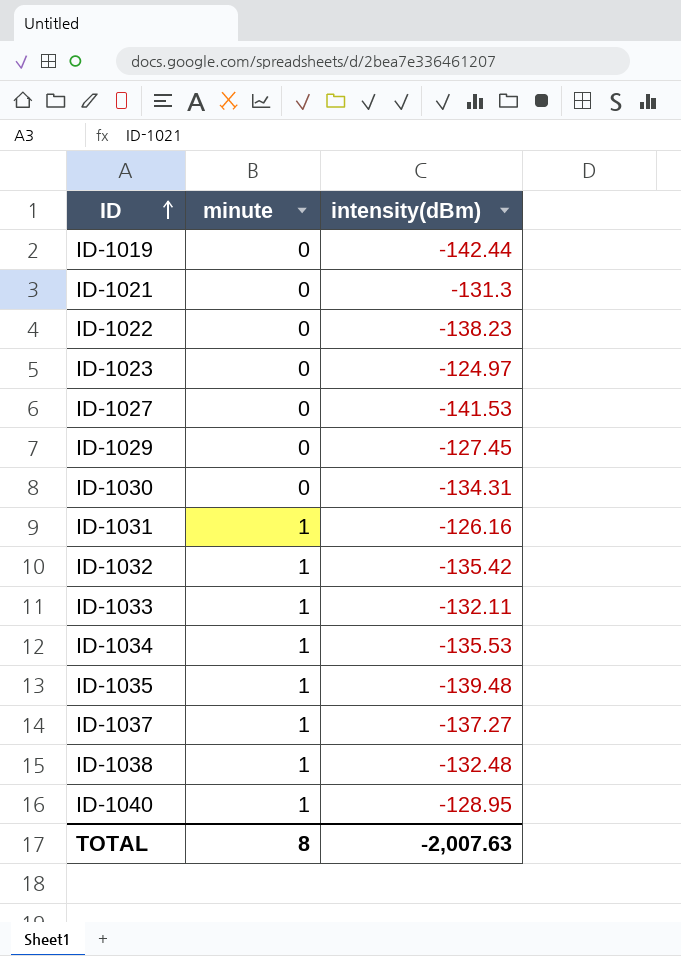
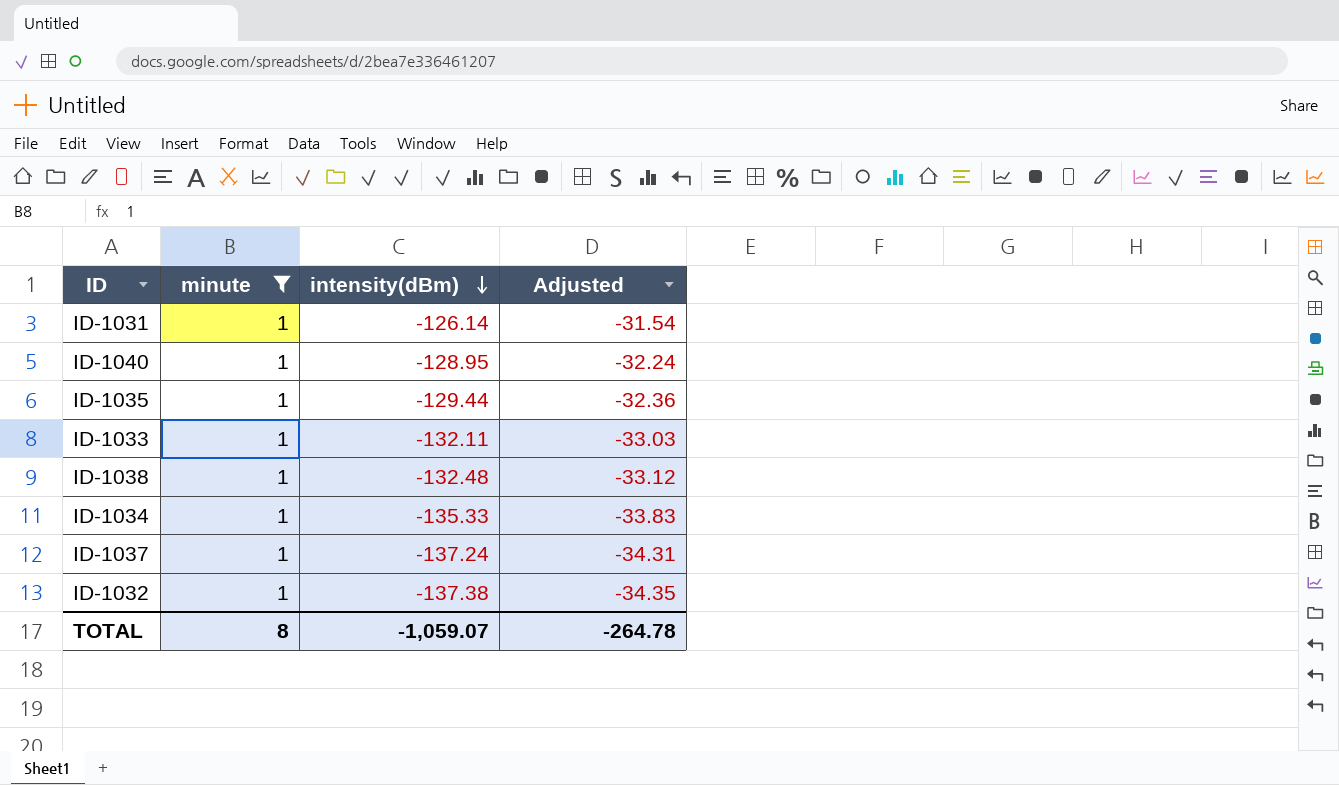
filter: none -> minute = 1
row order: ID ascending -> intensity(dBm) descending
column Adjusted | formula: none -> [intensity(dBm)] * 0.25
ID-1031 | intensity(dBm): -126.16 -> -126.14
ID-1035 | intensity(dBm): -139.48 -> -129.44
ID-1034 | intensity(dBm): -135.53 -> -135.33
ID-1037 | intensity(dBm): -137.27 -> -137.24
ID-1032 | intensity(dBm): -135.42 -> -137.38
TOTAL | intensity(dBm): -2,007.63 -> -1,059.07

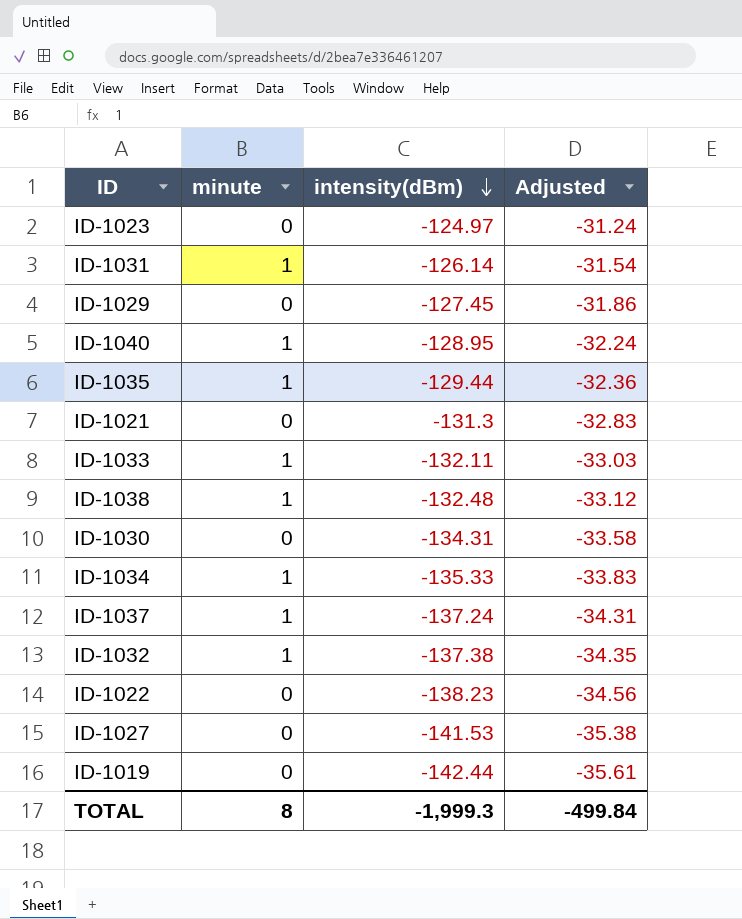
filter: minute = 1 -> none
TOTAL | intensity(dBm): -1,059.07 -> -1,999.3
TOTAL | Adjusted: -264.78 -> -499.84

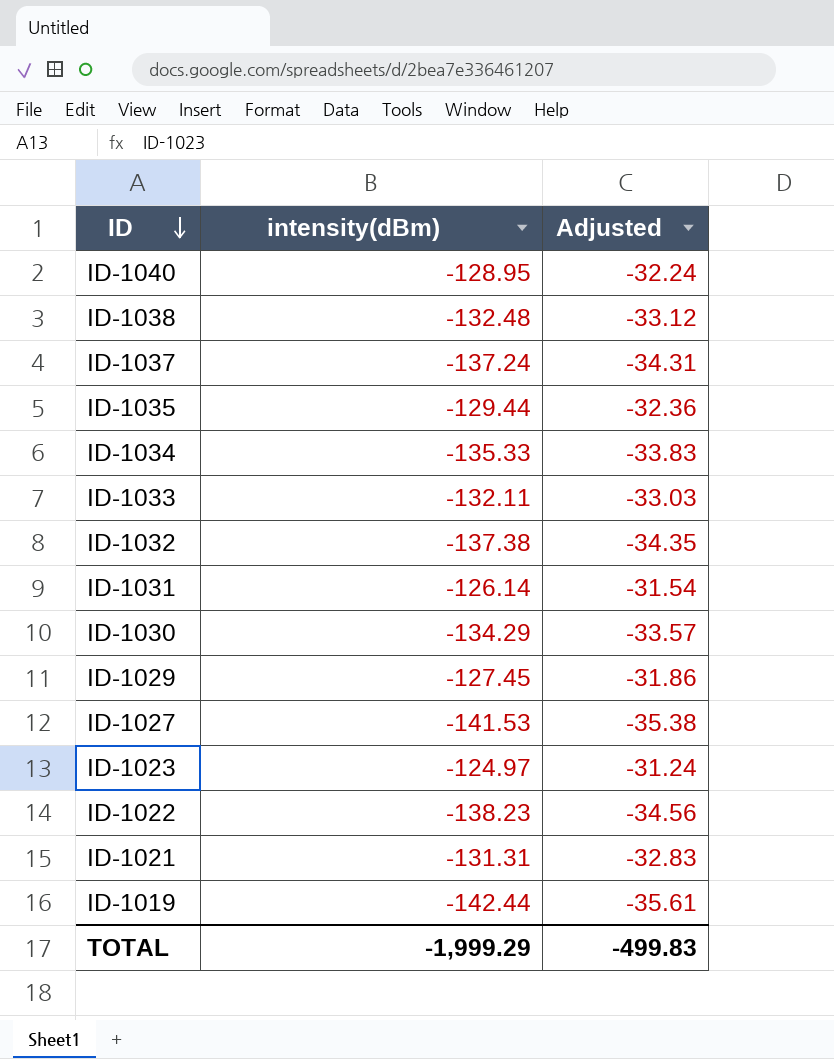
row order: intensity(dBm) descending -> ID descending
column minute | position: 2 -> none
ID-1030 | intensity(dBm): -134.31 -> -134.29
ID-1030 | Adjusted: -33.58 -> -33.57
ID-1021 | intensity(dBm): -131.3 -> -131.31
TOTAL | intensity(dBm): -1,999.3 -> -1,999.29
TOTAL | Adjusted: -499.84 -> -499.83

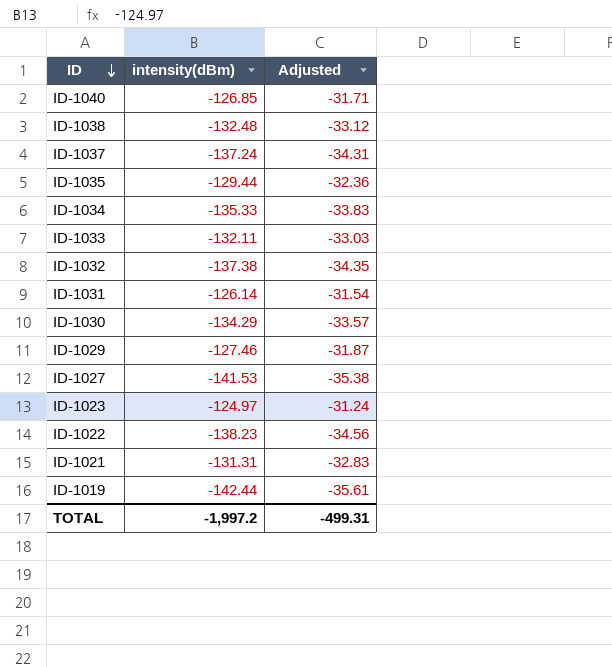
ID-1040 | intensity(dBm): -128.95 -> -126.85
ID-1040 | Adjusted: -32.24 -> -31.71
ID-1029 | intensity(dBm): -127.45 -> -127.46
ID-1029 | Adjusted: -31.86 -> -31.87
TOTAL | intensity(dBm): -1,999.29 -> -1,997.2
TOTAL | Adjusted: -499.83 -> -499.31

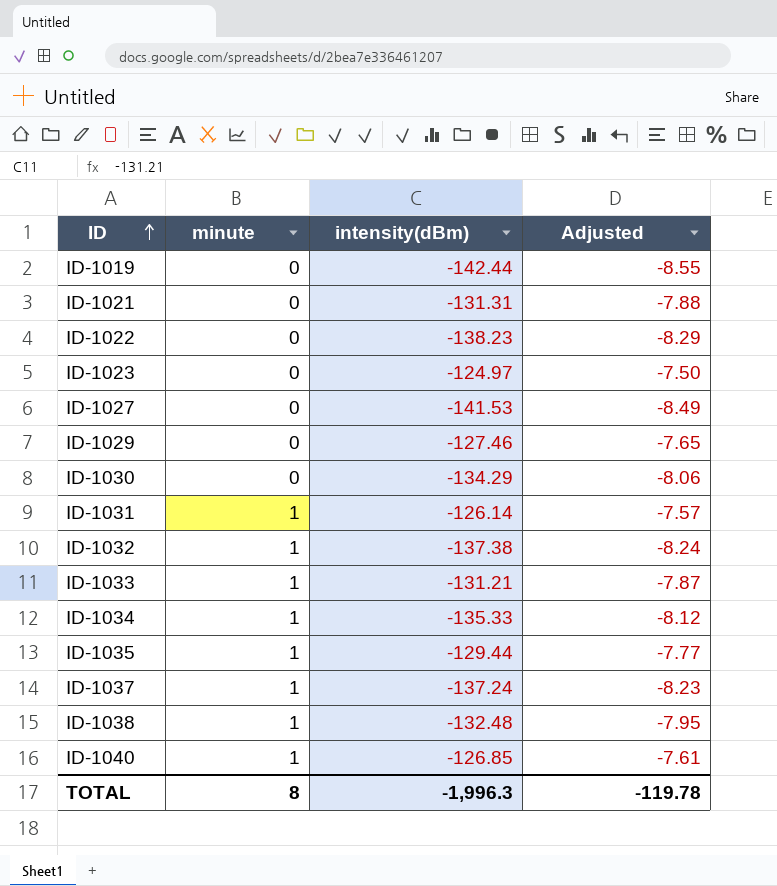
row order: ID descending -> ID ascending
column minute | position: none -> 2
column Adjusted | formula: [intensity(dBm)] * 0.25 -> [intensity(dBm)] * 0.06
ID-1033 | intensity(dBm): -132.11 -> -131.21
TOTAL | intensity(dBm): -1,997.2 -> -1,996.3
TOTAL | Adjusted: -499.31 -> -119.78

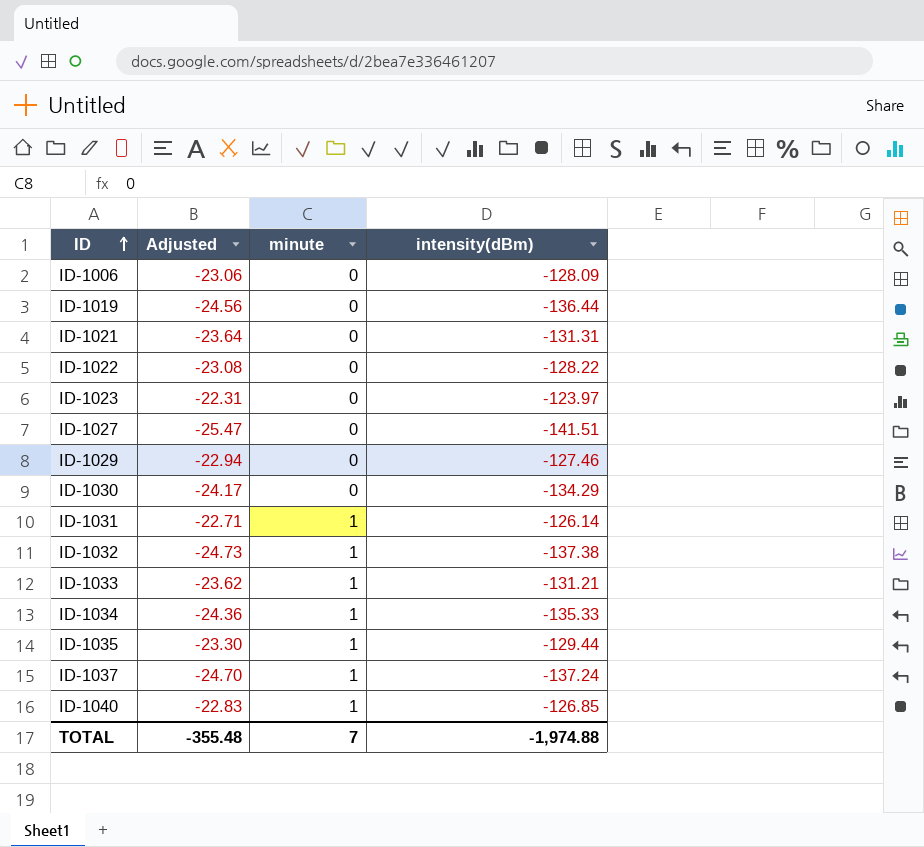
column Adjusted | formula: [intensity(dBm)] * 0.06 -> [intensity(dBm)] * 0.18
column Adjusted | position: 4 -> 2
row ID-1038: 1 | -132.48 | -7.95 -> none
row ID-1006: none -> -23.06 | 0 | -128.09
ID-1019 | intensity(dBm): -142.44 -> -136.44
ID-1022 | intensity(dBm): -138.23 -> -128.22
ID-1023 | intensity(dBm): -124.97 -> -123.97
ID-1027 | intensity(dBm): -141.53 -> -141.51
TOTAL | Adjusted: -119.78 -> -355.48
TOTAL | minute: 8 -> 7
TOTAL | intensity(dBm): -1,996.3 -> -1,974.88

